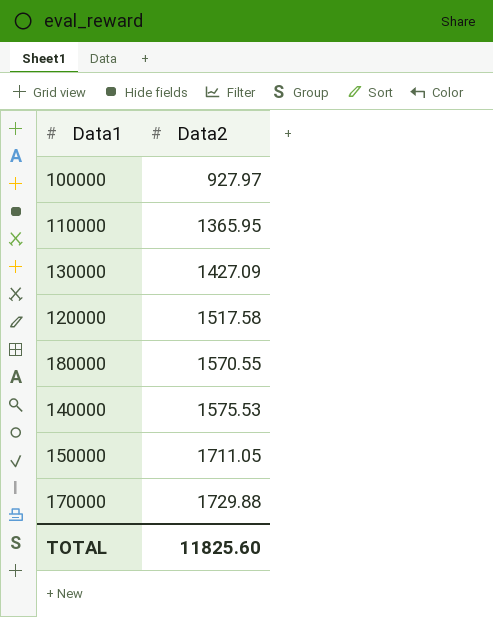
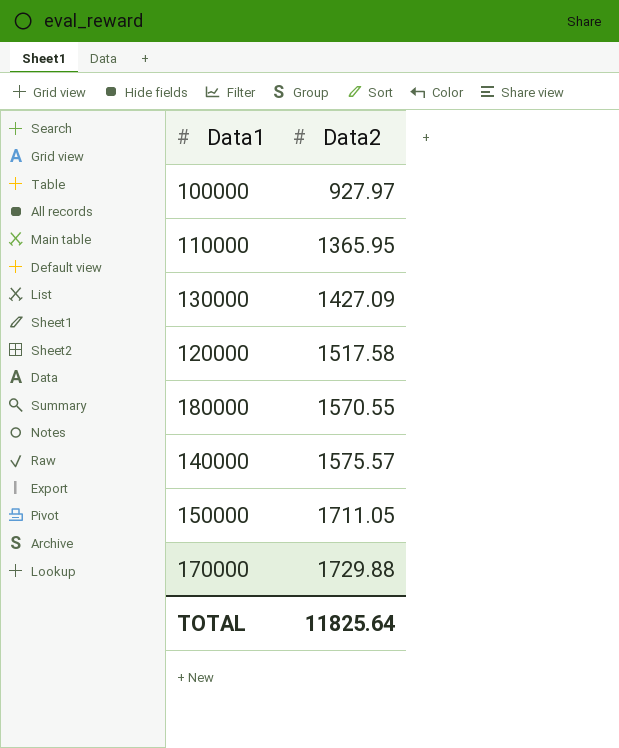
140000 | Data2: 1575.53 -> 1575.57
TOTAL | Data2: 11825.60 -> 11825.64

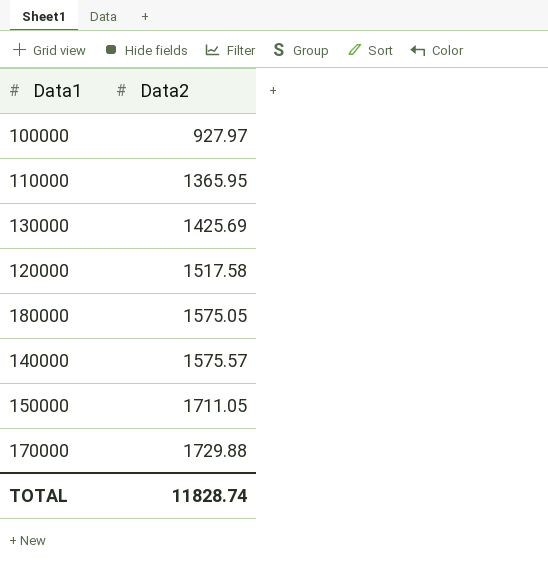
130000 | Data2: 1427.09 -> 1425.69
180000 | Data2: 1570.55 -> 1575.05
TOTAL | Data2: 11825.64 -> 11828.74

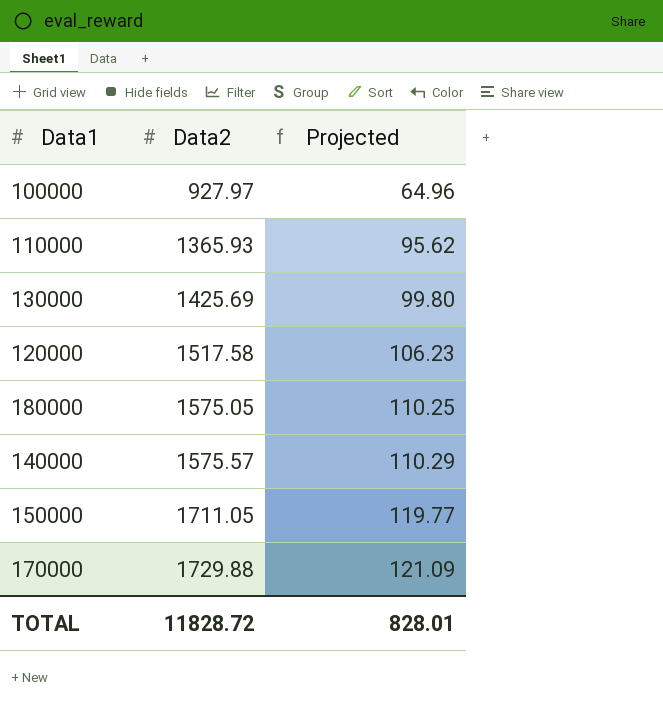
column Projected | formula: none -> [Data2] * 0.07
110000 | Data2: 1365.95 -> 1365.93
TOTAL | Data2: 11828.74 -> 11828.72

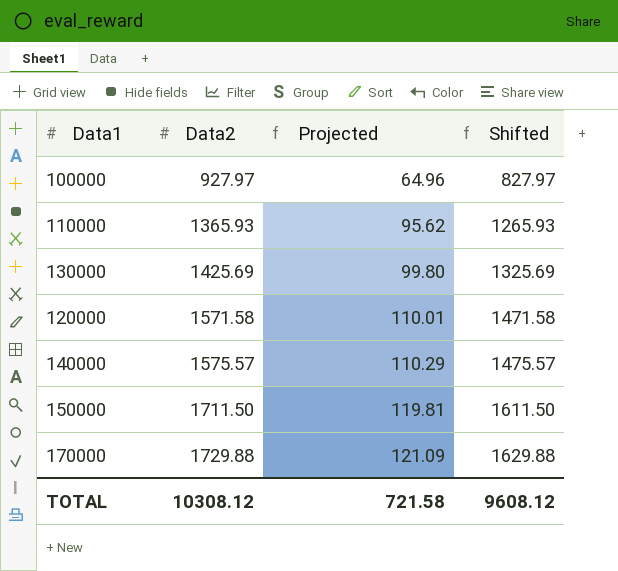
column Shifted | formula: none -> [Data2] - 100
row 180000: 1575.05 | 110.25 -> none
120000 | Data2: 1517.58 -> 1571.58
120000 | Projected: 106.23 -> 110.01
150000 | Data2: 1711.05 -> 1711.50
150000 | Projected: 119.77 -> 119.81
TOTAL | Data2: 11828.72 -> 10308.12
TOTAL | Projected: 828.01 -> 721.58

